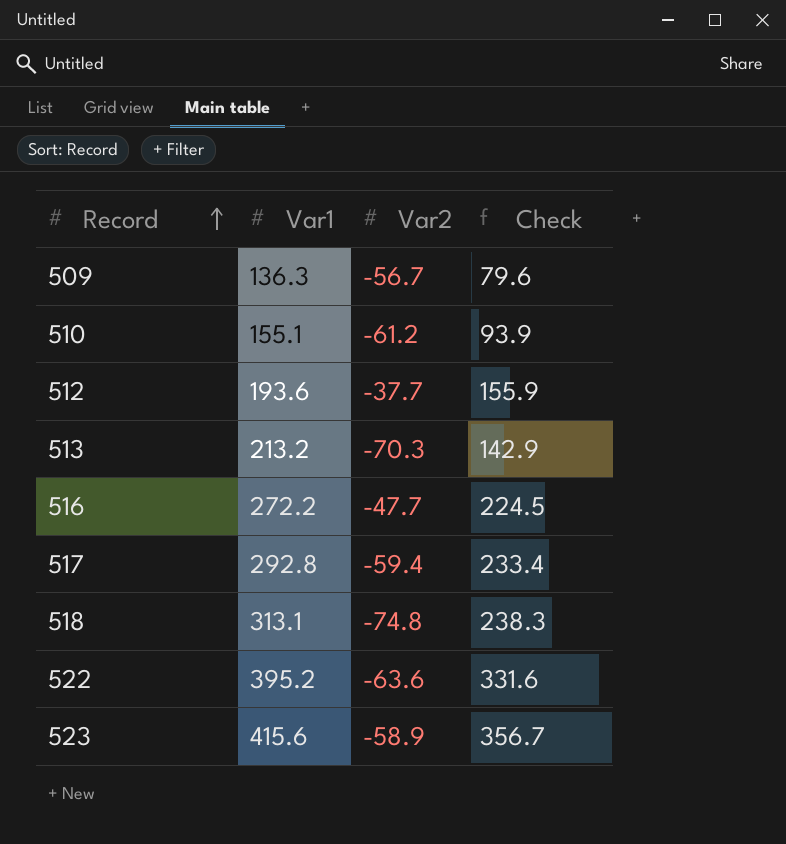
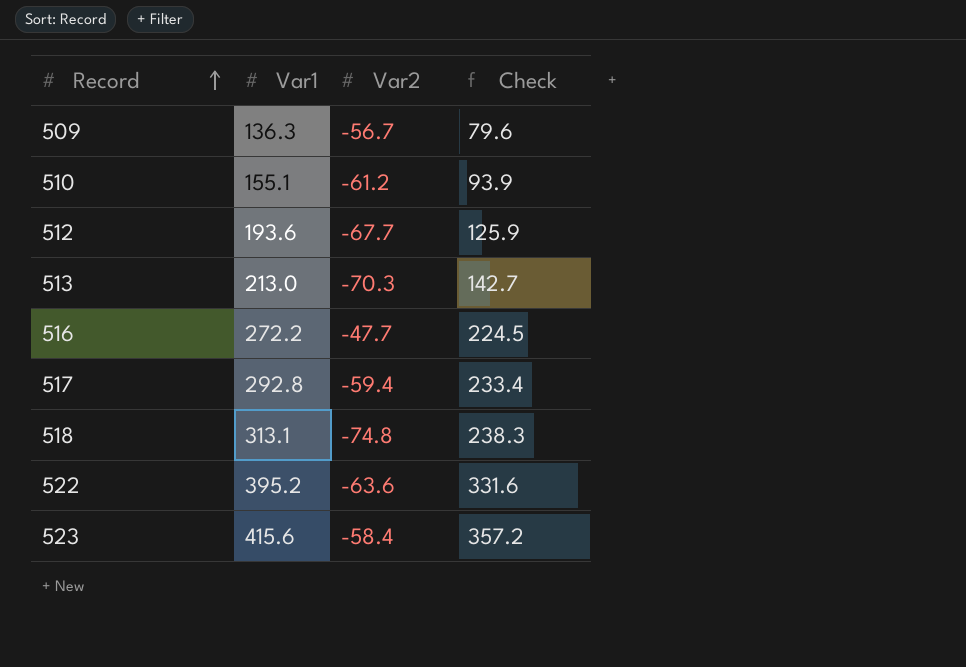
512 | Var2: -37.7 -> -67.7
512 | Check: 155.9 -> 125.9
513 | Var1: 213.2 -> 213.0
513 | Check: 142.9 -> 142.7
523 | Var2: -58.9 -> -58.4
523 | Check: 356.7 -> 357.2

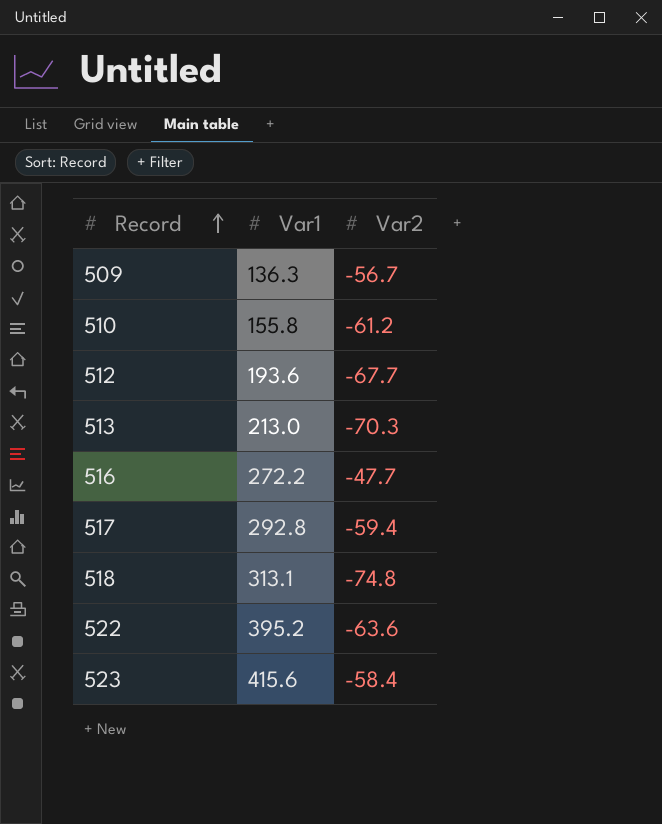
column Check | formula: [Var1] + [Var2] -> none
510 | Var1: 155.1 -> 155.8

